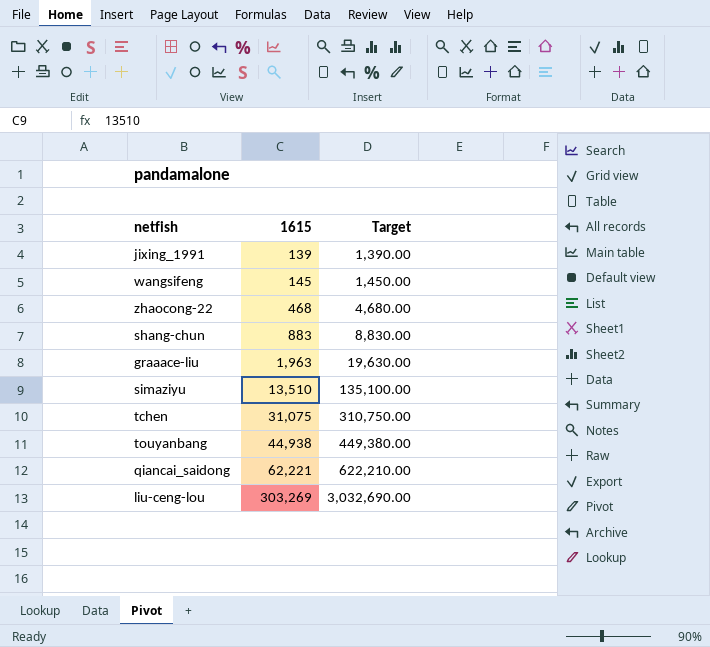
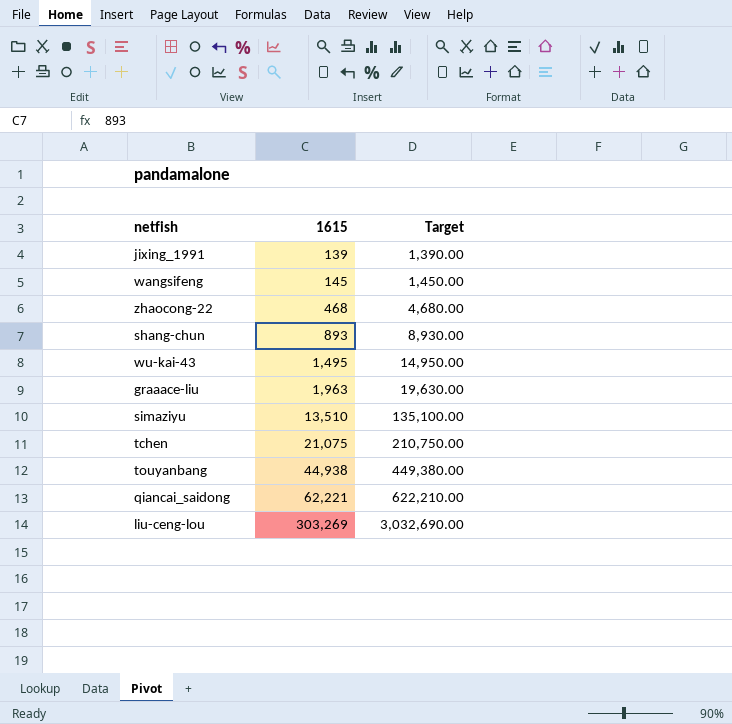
shang-chun | 1615: 883 -> 893
shang-chun | Target: 8,830.00 -> 8,930.00
row wu-kai-43: none -> 1,495 | 14,950.00
tchen | 1615: 31,075 -> 21,075
tchen | Target: 310,750.00 -> 210,750.00

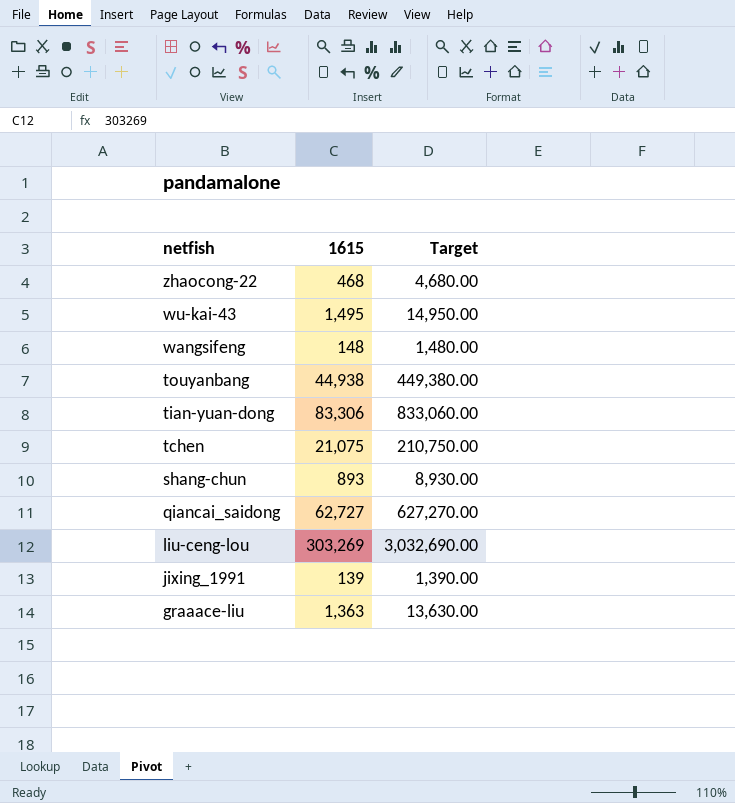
row order: 1615 ascending -> netfish descending
row simaziyu: 13,510 | 135,100.00 -> none
wangsifeng | 1615: 145 -> 148
wangsifeng | Target: 1,450.00 -> 1,480.00
row tian-yuan-dong: none -> 83,306 | 833,060.00
qiancai_saidong | 1615: 62,221 -> 62,727
qiancai_saidong | Target: 622,210.00 -> 627,270.00
graaace-liu | 1615: 1,963 -> 1,363
graaace-liu | Target: 19,630.00 -> 13,630.00

